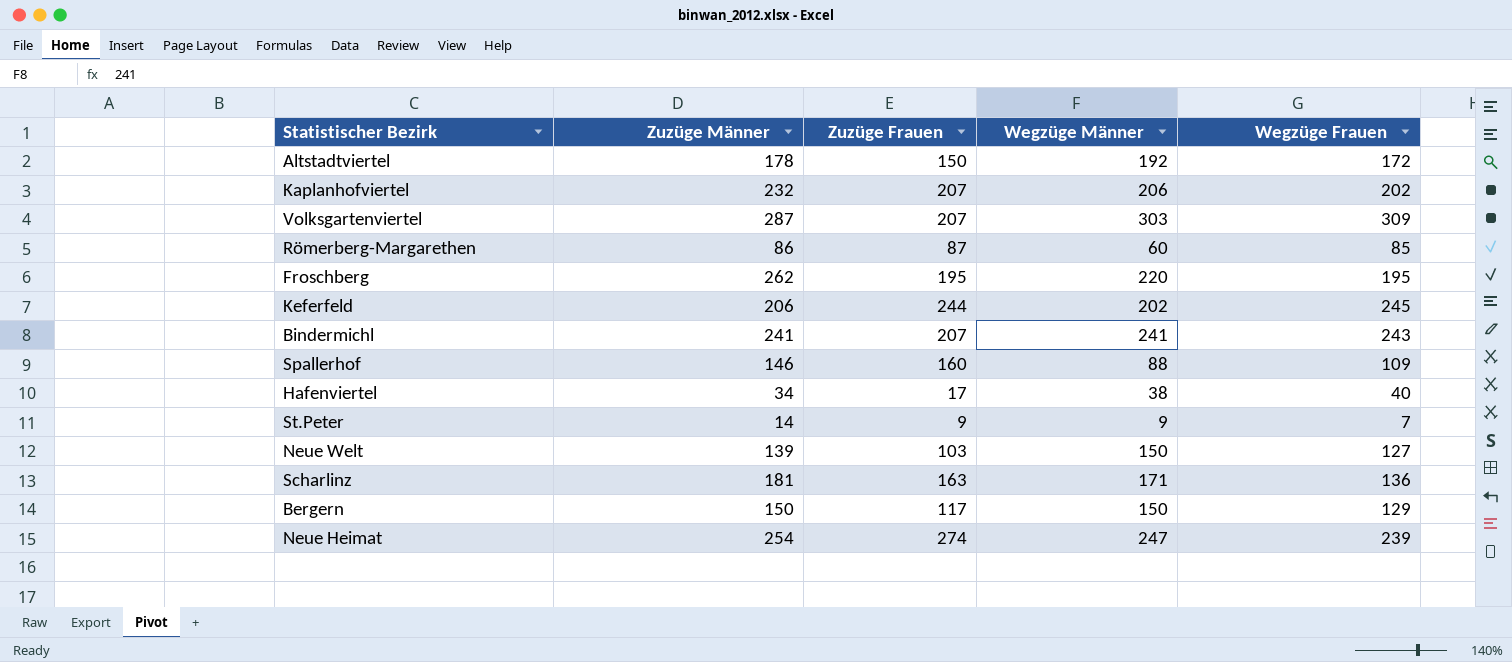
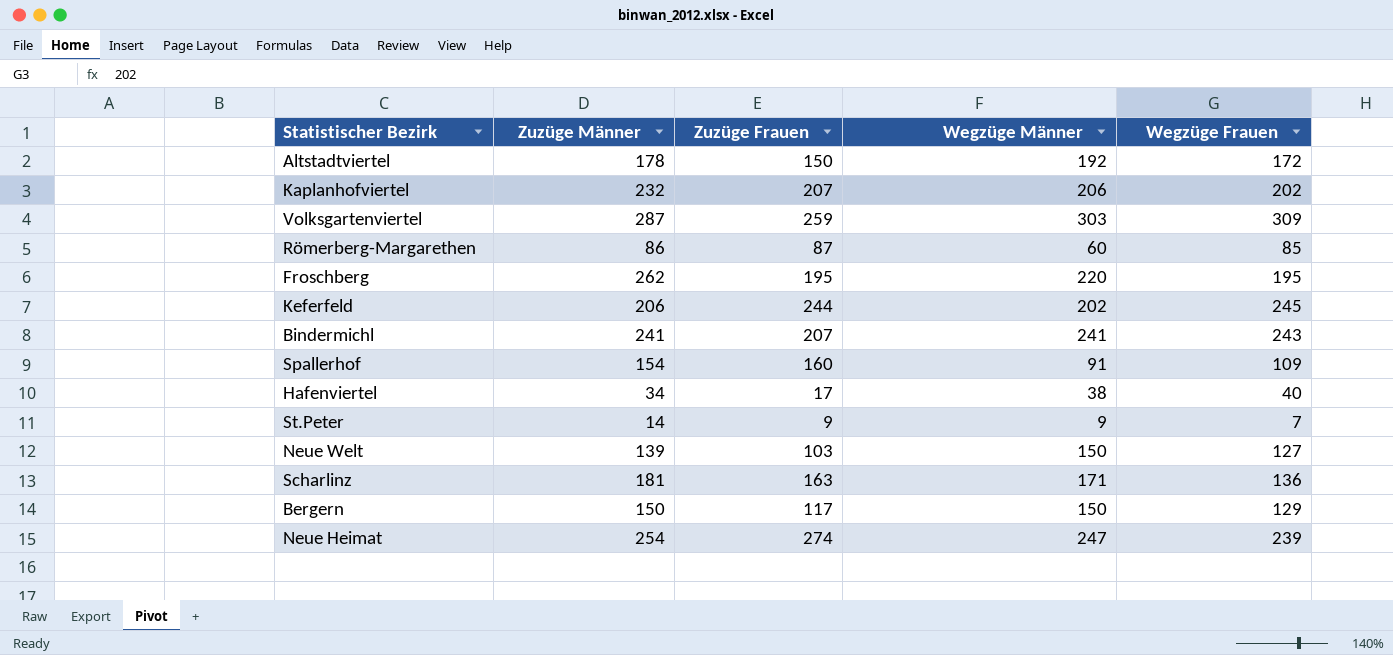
Volksgartenviertel | Zuzüge Frauen: 207 -> 259
Spallerhof | Zuzüge Männer: 146 -> 154
Spallerhof | Wegzüge Männer: 88 -> 91

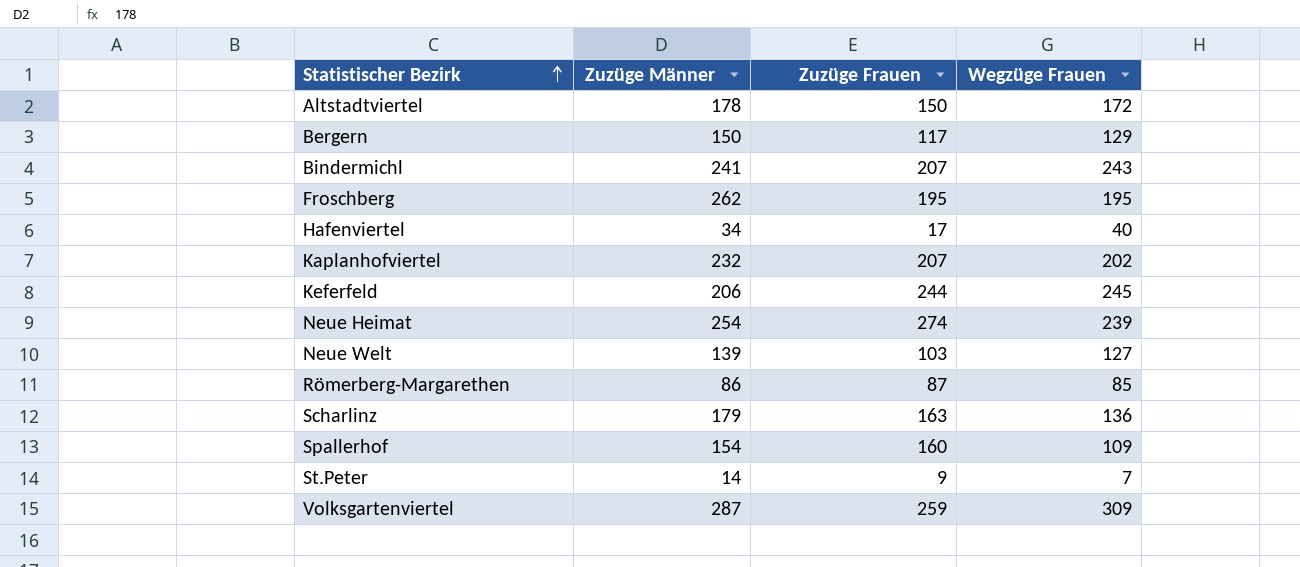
row order: none -> Statistischer Bezirk ascending
column Wegzüge Männer | position: 4 -> none
Scharlinz | Zuzüge Männer: 181 -> 179

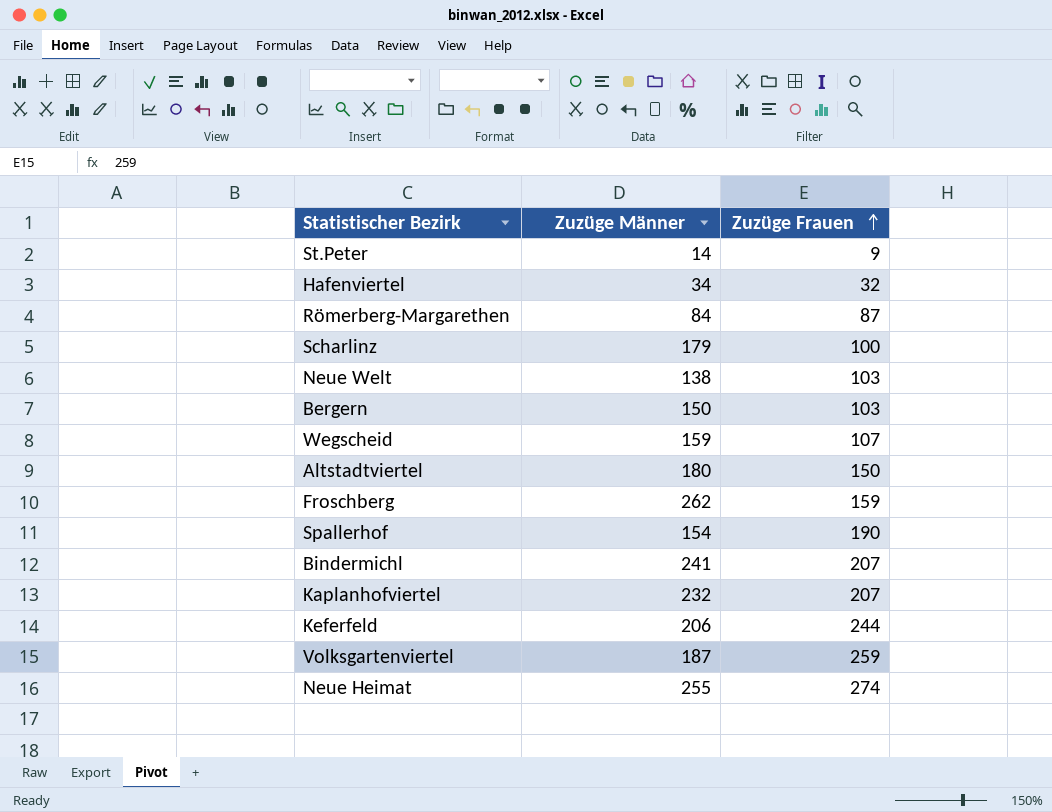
row order: Statistischer Bezirk ascending -> Zuzüge Frauen ascending
column Wegzüge Frauen | position: 4 -> none
Hafenviertel | Zuzüge Frauen: 17 -> 32
Römerberg-Margarethen | Zuzüge Männer: 86 -> 84
Scharlinz | Zuzüge Frauen: 163 -> 100
Neue Welt | Zuzüge Männer: 139 -> 138
Bergern | Zuzüge Frauen: 117 -> 103
row Wegscheid: none -> 159 | 107
Altstadtviertel | Zuzüge Männer: 178 -> 180
Froschberg | Zuzüge Frauen: 195 -> 159
Spallerhof | Zuzüge Frauen: 160 -> 190
Volksgartenviertel | Zuzüge Männer: 287 -> 187
Neue Heimat | Zuzüge Männer: 254 -> 255

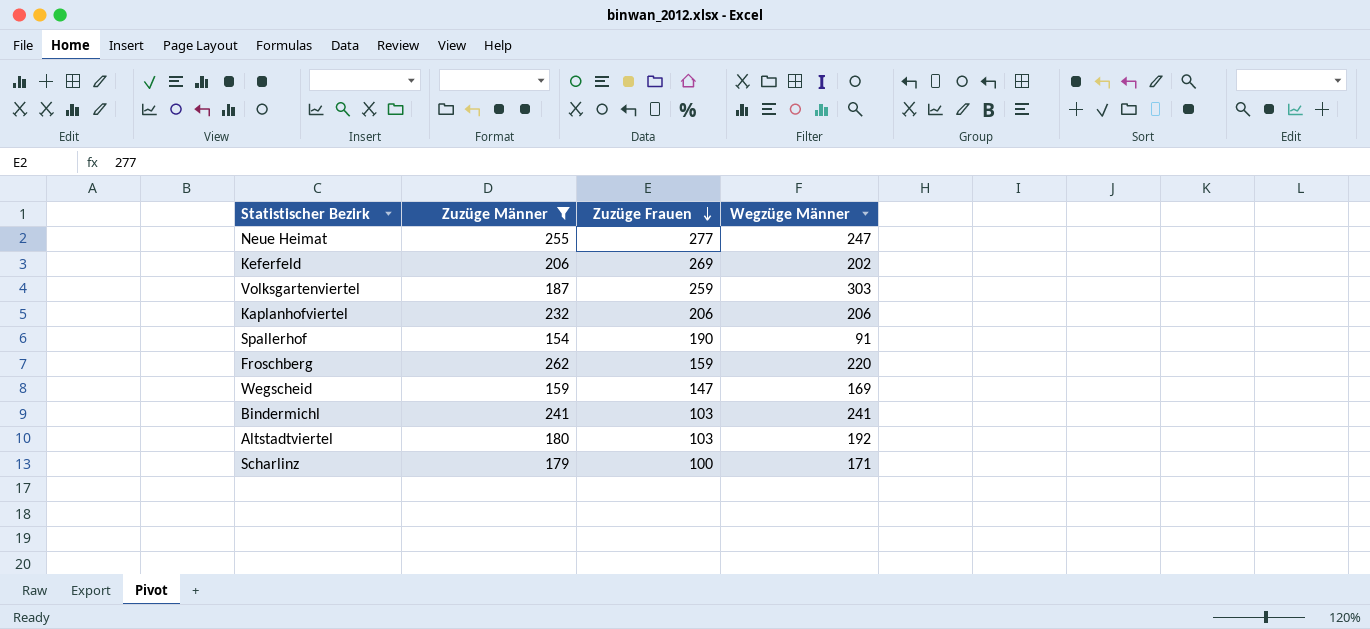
filter: none -> Zuzüge Männer >= 154
row order: Zuzüge Frauen ascending -> Zuzüge Frauen descending
column Wegzüge Männer | position: none -> 4
Neue Heimat | Zuzüge Frauen: 274 -> 277
Keferfeld | Zuzüge Frauen: 244 -> 269
Kaplanhofviertel | Zuzüge Frauen: 207 -> 206
Wegscheid | Zuzüge Frauen: 107 -> 147
Bindermichl | Zuzüge Frauen: 207 -> 103
Altstadtviertel | Zuzüge Frauen: 150 -> 103

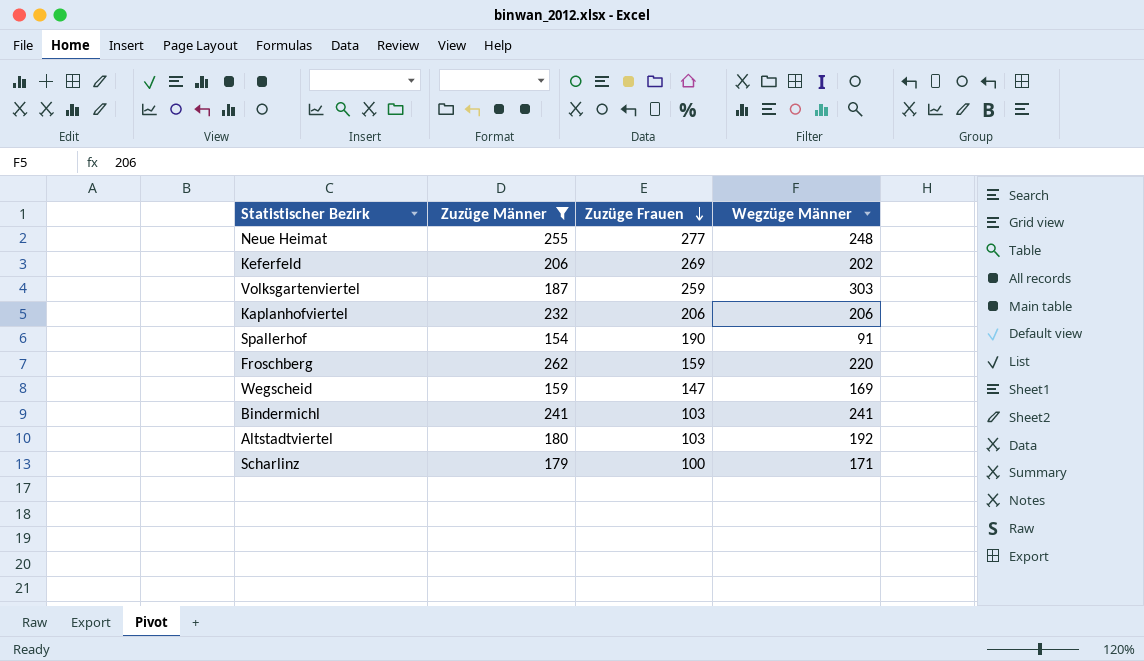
Neue Heimat | Wegzüge Männer: 247 -> 248

